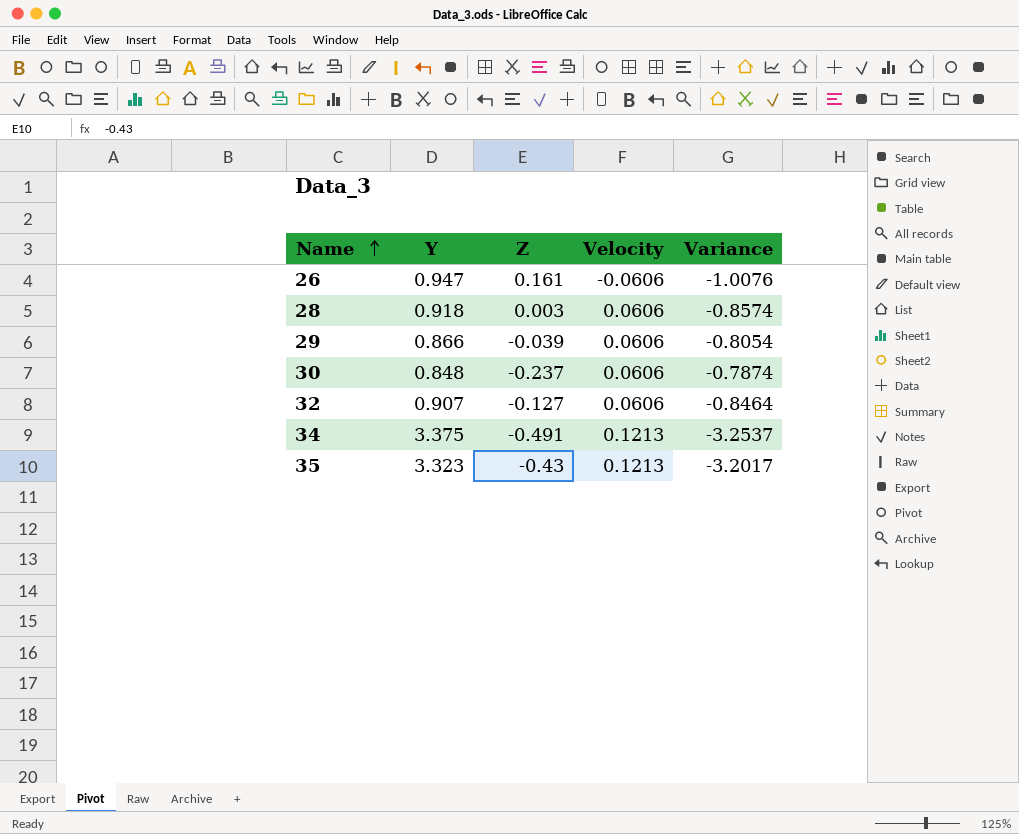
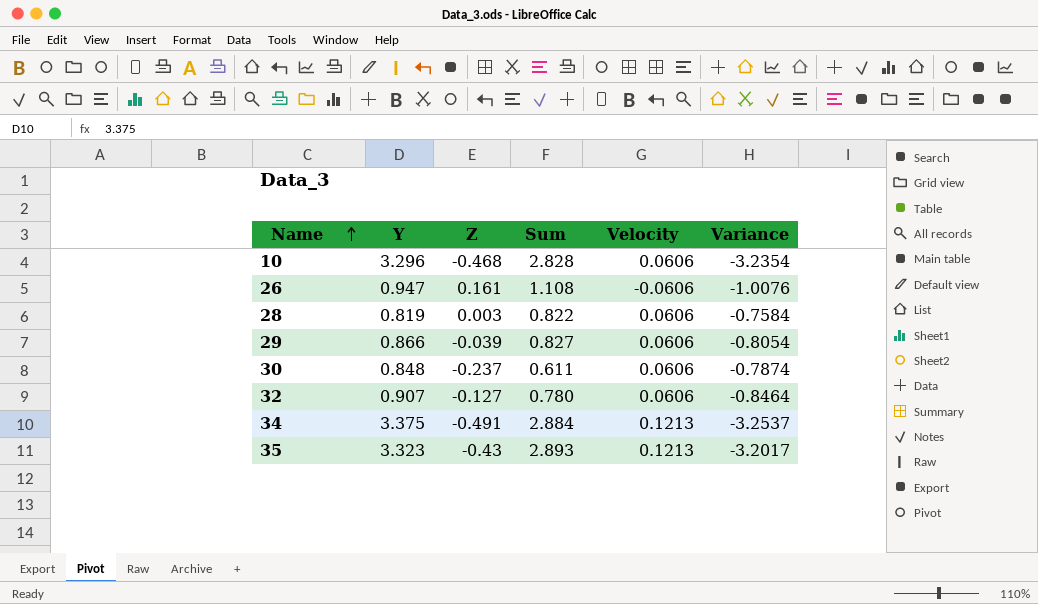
column Sum | formula: none -> [Y] + [Z]
row 10: none -> 3.296 | -0.468 | 2.828 | 0.0606 | -3.2354
28 | Y: 0.918 -> 0.819
28 | Variance: -0.8574 -> -0.7584

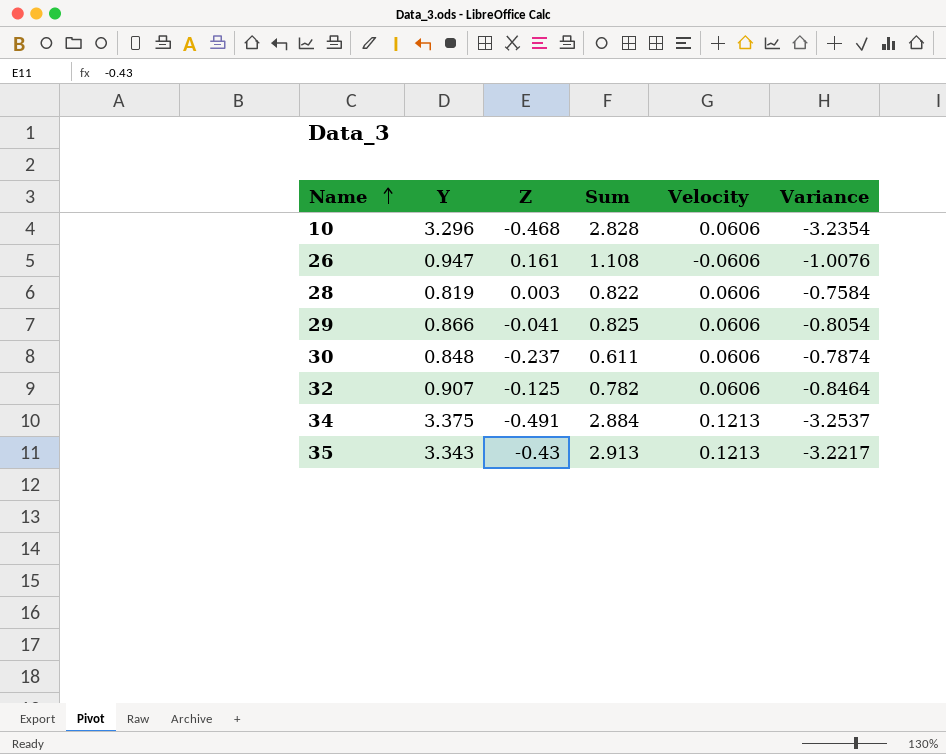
29 | Z: -0.039 -> -0.041
29 | Sum: 0.827 -> 0.825
32 | Z: -0.127 -> -0.125
32 | Sum: 0.780 -> 0.782
35 | Y: 3.323 -> 3.343
35 | Sum: 2.893 -> 2.913
35 | Variance: -3.2017 -> -3.2217

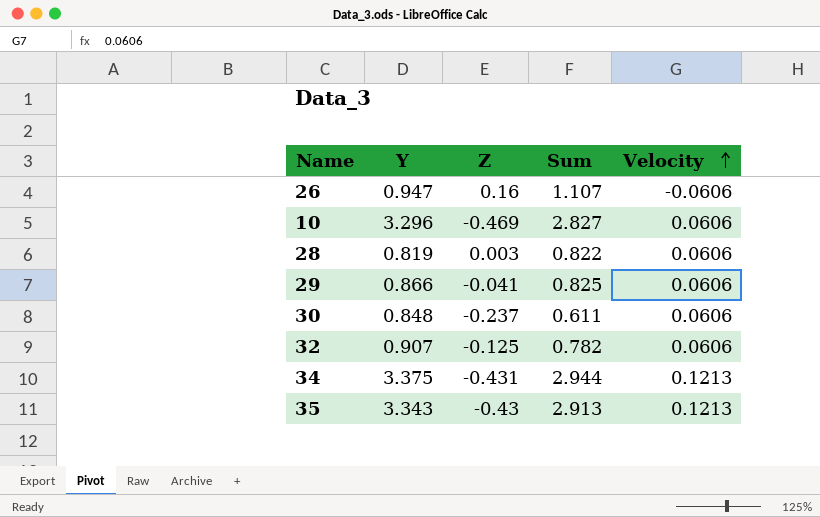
row order: Name ascending -> Velocity ascending
column Variance | formula: [Velocity] - [Y] -> none
26 | Z: 0.161 -> 0.16
26 | Sum: 1.108 -> 1.107
10 | Z: -0.468 -> -0.469
10 | Sum: 2.828 -> 2.827
34 | Z: -0.491 -> -0.431
34 | Sum: 2.884 -> 2.944

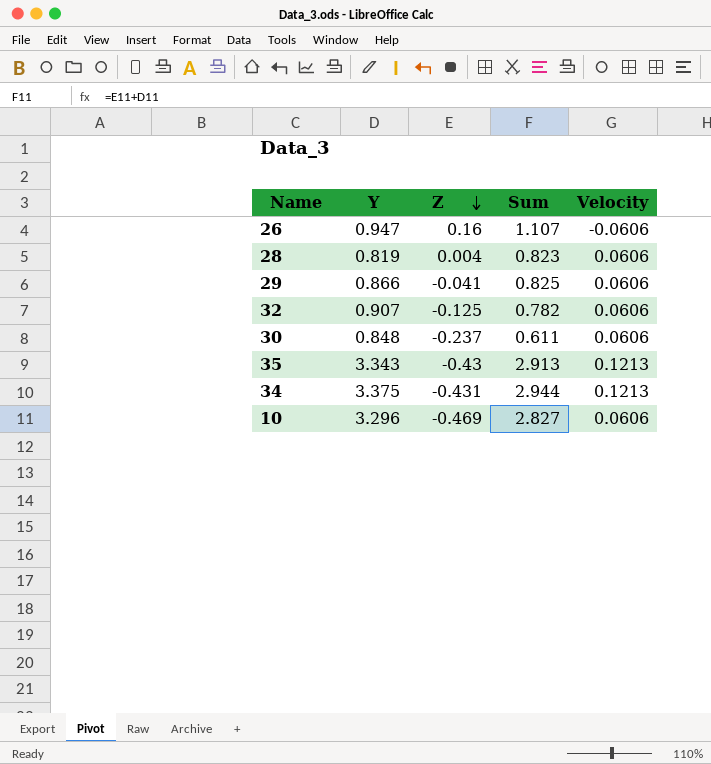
row order: Velocity ascending -> Z descending
28 | Z: 0.003 -> 0.004
28 | Sum: 0.822 -> 0.823

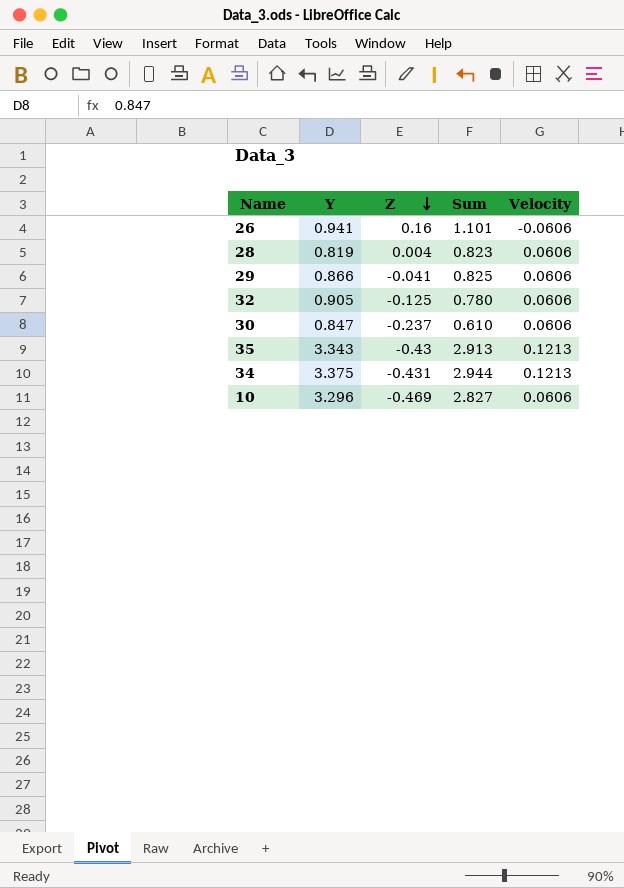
26 | Y: 0.947 -> 0.941
26 | Sum: 1.107 -> 1.101
32 | Y: 0.907 -> 0.905
32 | Sum: 0.782 -> 0.780
30 | Y: 0.848 -> 0.847
30 | Sum: 0.611 -> 0.610

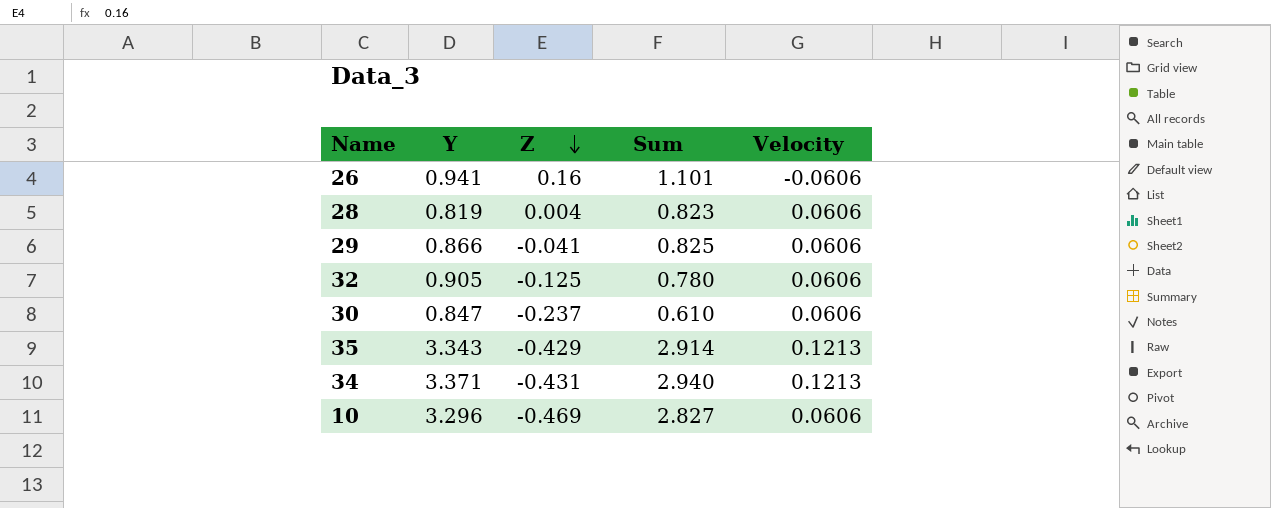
35 | Z: -0.43 -> -0.429
35 | Sum: 2.913 -> 2.914
34 | Y: 3.375 -> 3.371
34 | Sum: 2.944 -> 2.940

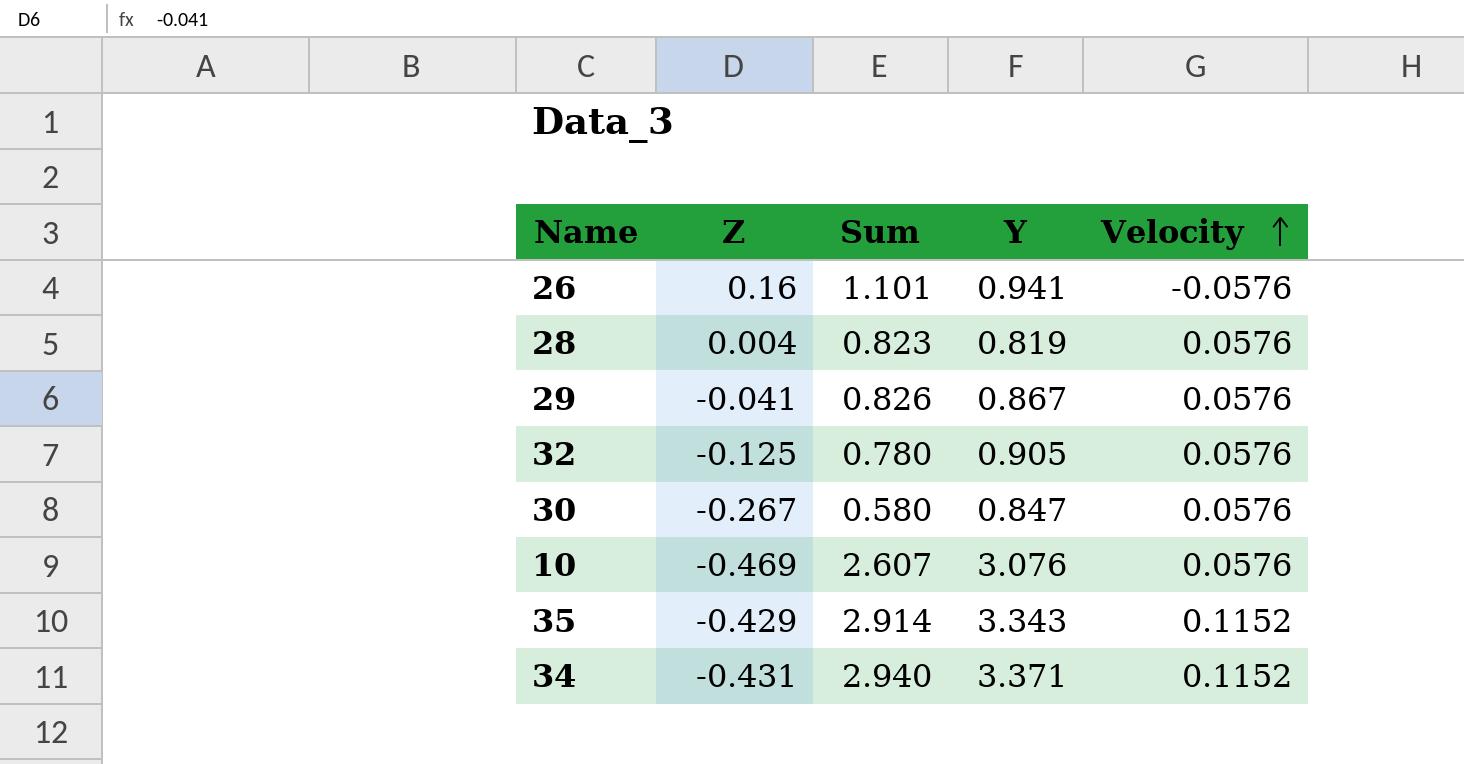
row order: Z descending -> Velocity ascending
column Y | position: 2 -> 4
26 | Velocity: -0.0606 -> -0.0576
28 | Velocity: 0.0606 -> 0.0576
29 | Sum: 0.825 -> 0.826
29 | Y: 0.866 -> 0.867
29 | Velocity: 0.0606 -> 0.0576
32 | Velocity: 0.0606 -> 0.0576
30 | Z: -0.237 -> -0.267
30 | Sum: 0.610 -> 0.580
30 | Velocity: 0.0606 -> 0.0576
10 | Sum: 2.827 -> 2.607
10 | Y: 3.296 -> 3.076
10 | Velocity: 0.0606 -> 0.0576
35 | Velocity: 0.1213 -> 0.1152
34 | Velocity: 0.1213 -> 0.1152

